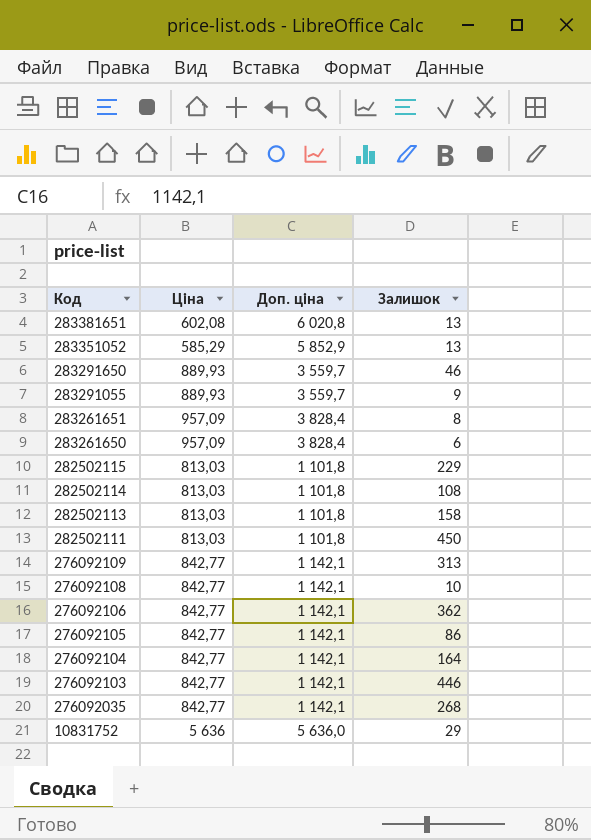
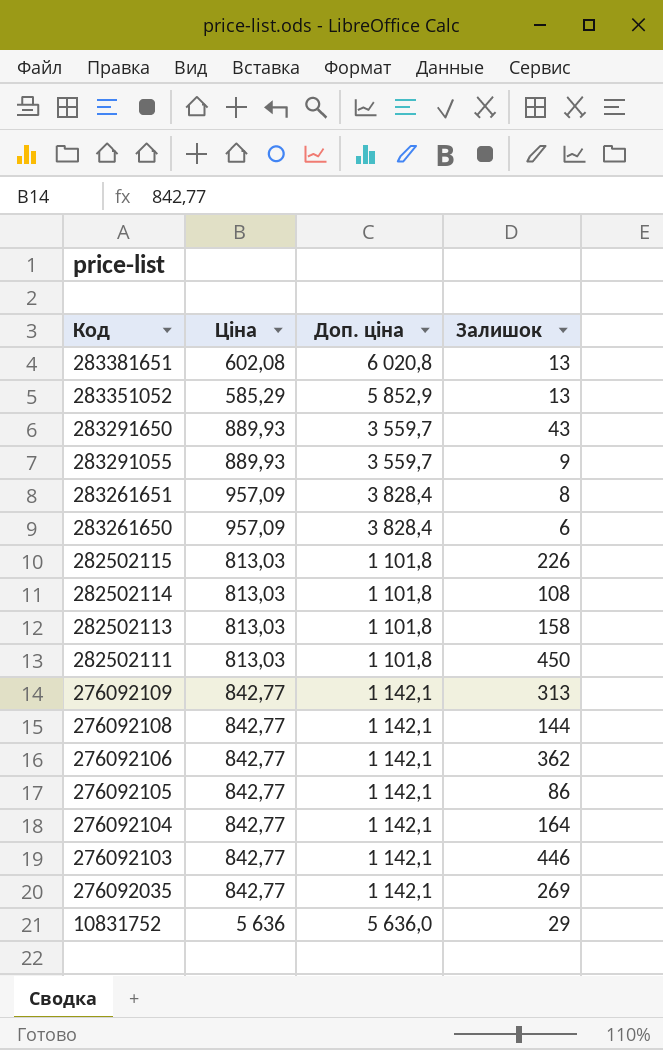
283291650 | Залишок: 46 -> 43
282502115 | Залишок: 229 -> 226
276092108 | Залишок: 10 -> 144
276092035 | Залишок: 268 -> 269

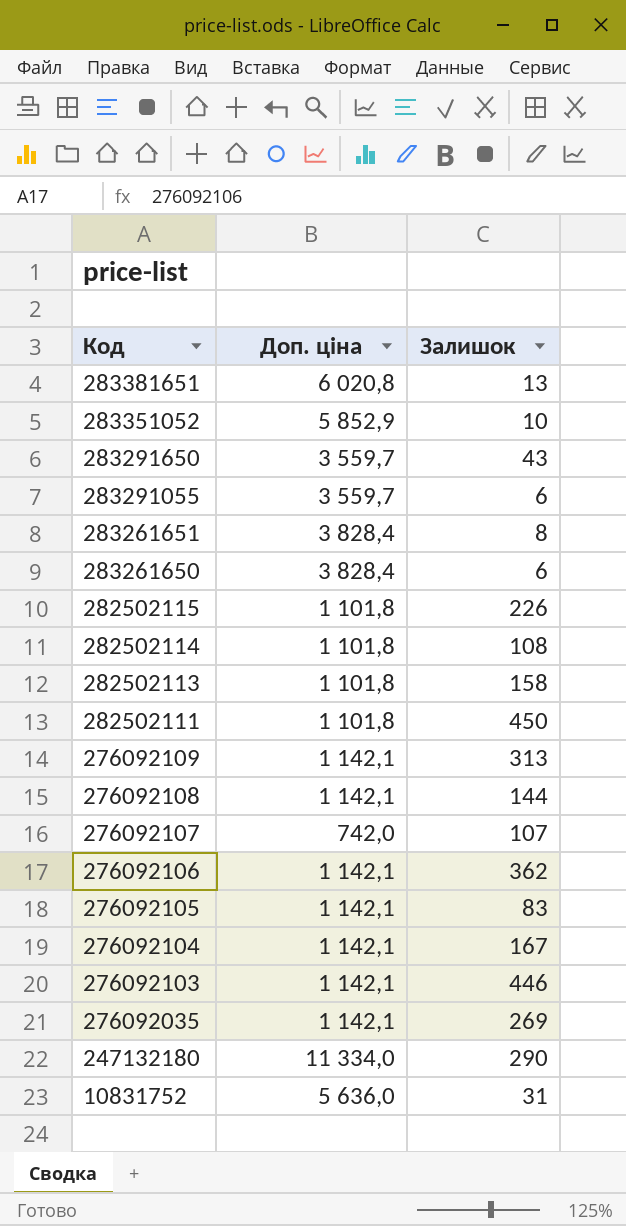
column Ціна | position: 2 -> none
283351052 | Залишок: 13 -> 10
283291055 | Залишок: 9 -> 6
row 276092107: none -> 742,0 | 107
276092105 | Залишок: 86 -> 83
276092104 | Залишок: 164 -> 167
row 247132180: none -> 11 334,0 | 290
10831752 | Залишок: 29 -> 31

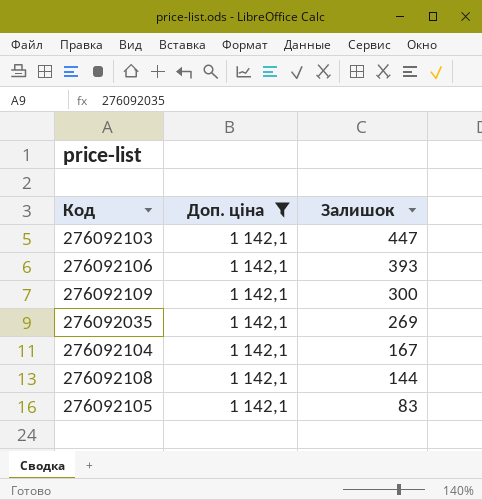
filter: none -> Доп. ціна = 1 142,1
row order: Код descending -> Залишок descending
276092103 | Залишок: 446 -> 447
276092106 | Залишок: 362 -> 393
276092109 | Залишок: 313 -> 300

